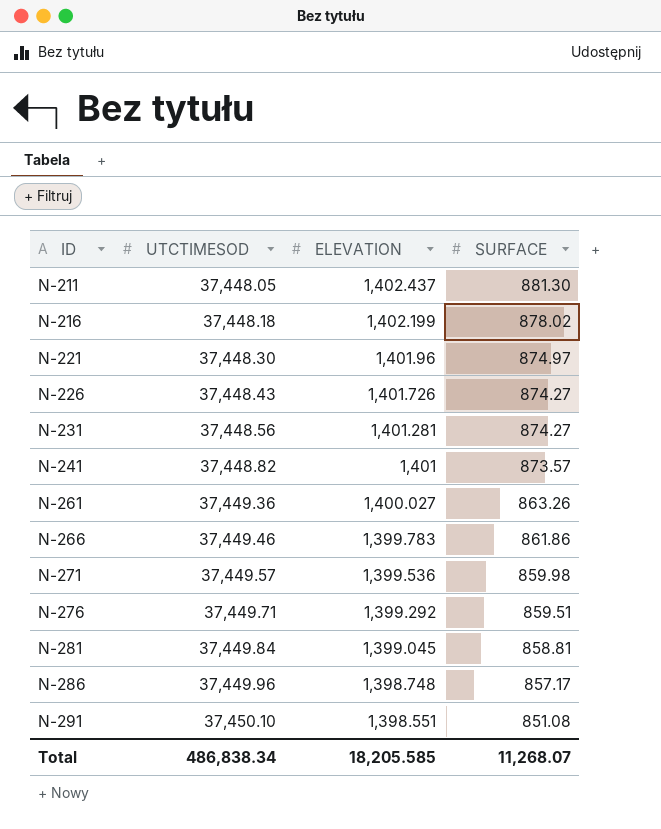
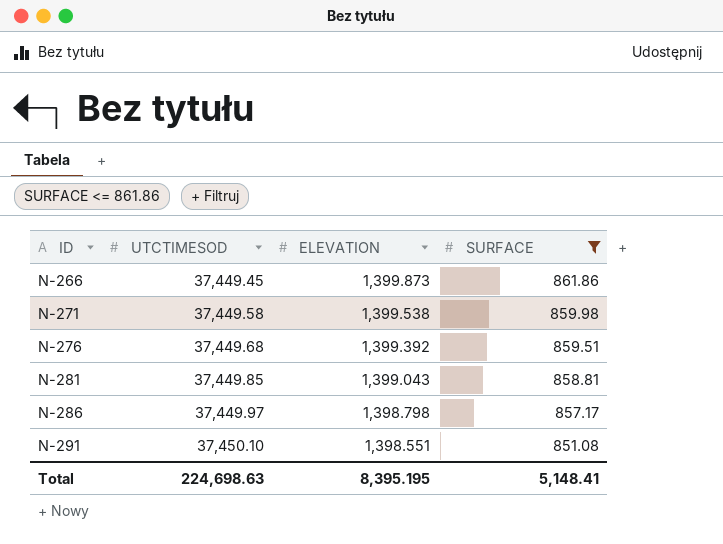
filter: none -> SURFACE <= 861.86
N-266 | UTCTIMESOD: 37,449.46 -> 37,449.45
N-266 | ELEVATION: 1,399.783 -> 1,399.873
N-271 | UTCTIMESOD: 37,449.57 -> 37,449.58
N-271 | ELEVATION: 1,399.536 -> 1,399.538
N-276 | UTCTIMESOD: 37,449.71 -> 37,449.68
N-276 | ELEVATION: 1,399.292 -> 1,399.392
N-281 | UTCTIMESOD: 37,449.84 -> 37,449.85
N-281 | ELEVATION: 1,399.045 -> 1,399.043
N-286 | UTCTIMESOD: 37,449.96 -> 37,449.97
N-286 | ELEVATION: 1,398.748 -> 1,398.798
Total | UTCTIMESOD: 486,838.34 -> 224,698.63
Total | ELEVATION: 18,205.585 -> 8,395.195
Total | SURFACE: 11,268.07 -> 5,148.41

